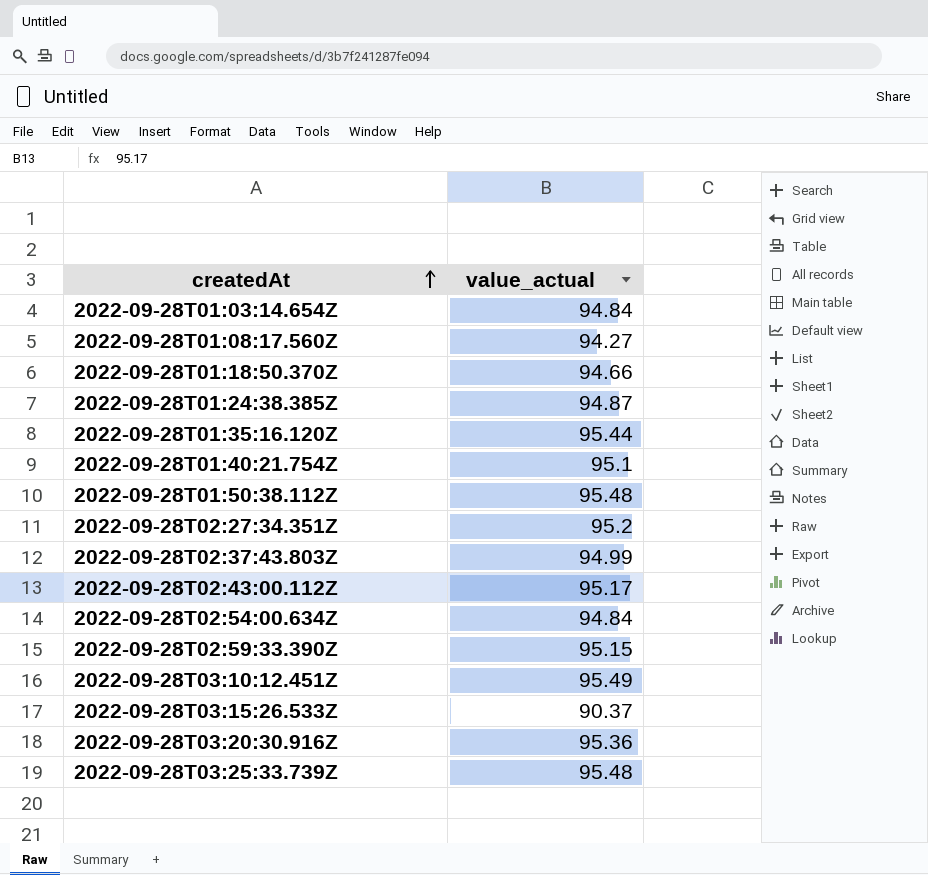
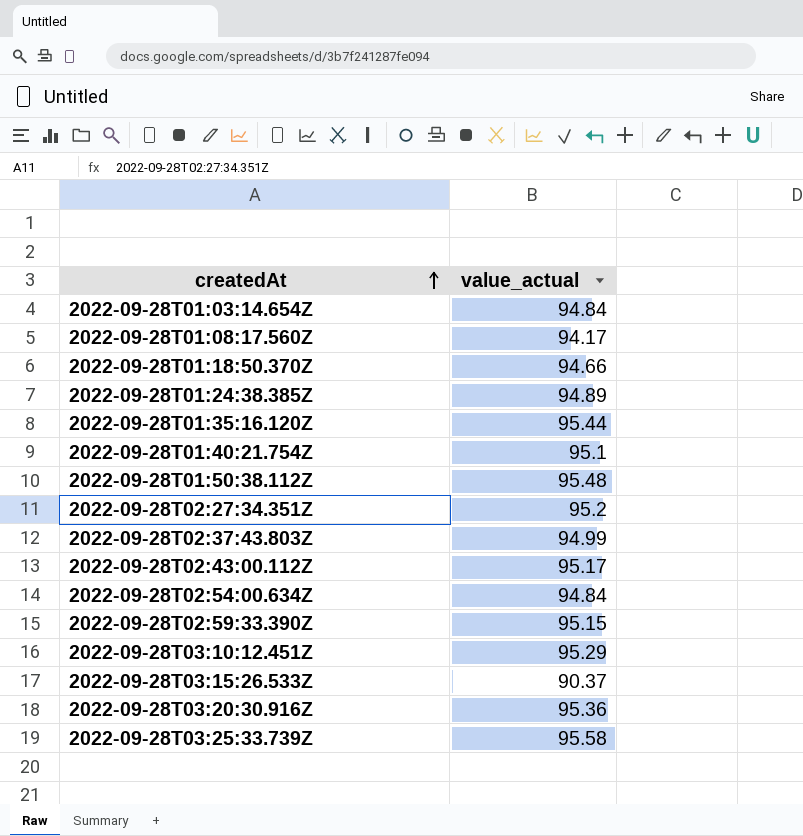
2022-09-28T01:08:17.560Z | value_actual: 94.27 -> 94.17
2022-09-28T01:24:38.385Z | value_actual: 94.87 -> 94.89
2022-09-28T03:10:12.451Z | value_actual: 95.49 -> 95.29
2022-09-28T03:25:33.739Z | value_actual: 95.48 -> 95.58

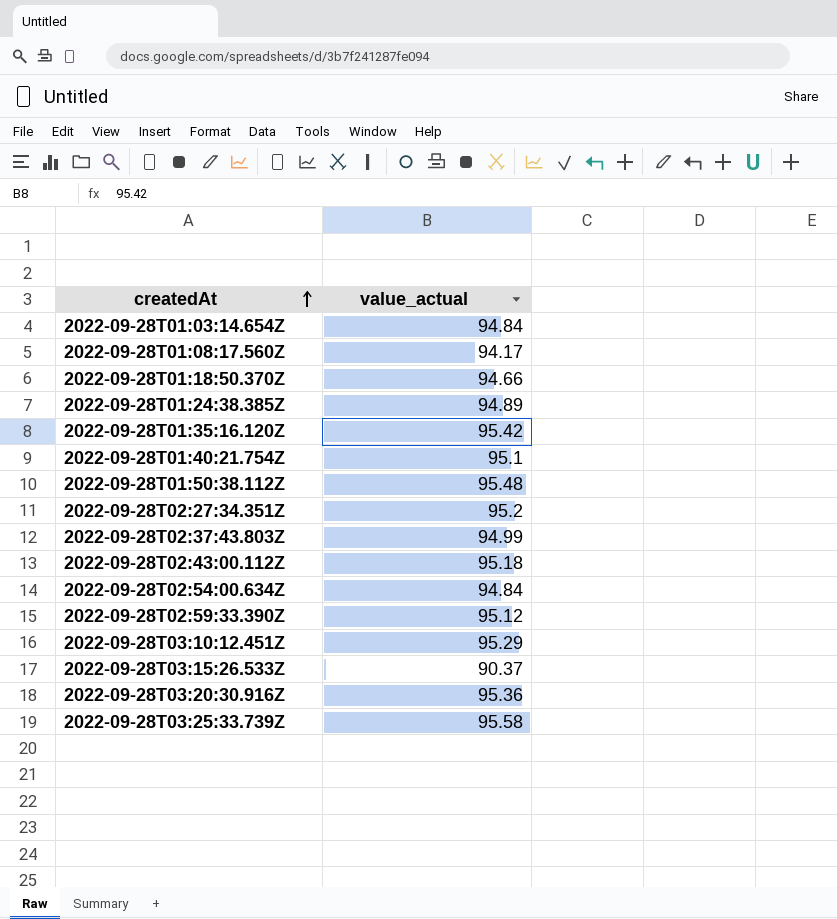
2022-09-28T01:35:16.120Z | value_actual: 95.44 -> 95.42
2022-09-28T02:43:00.112Z | value_actual: 95.17 -> 95.18
2022-09-28T02:59:33.390Z | value_actual: 95.15 -> 95.12

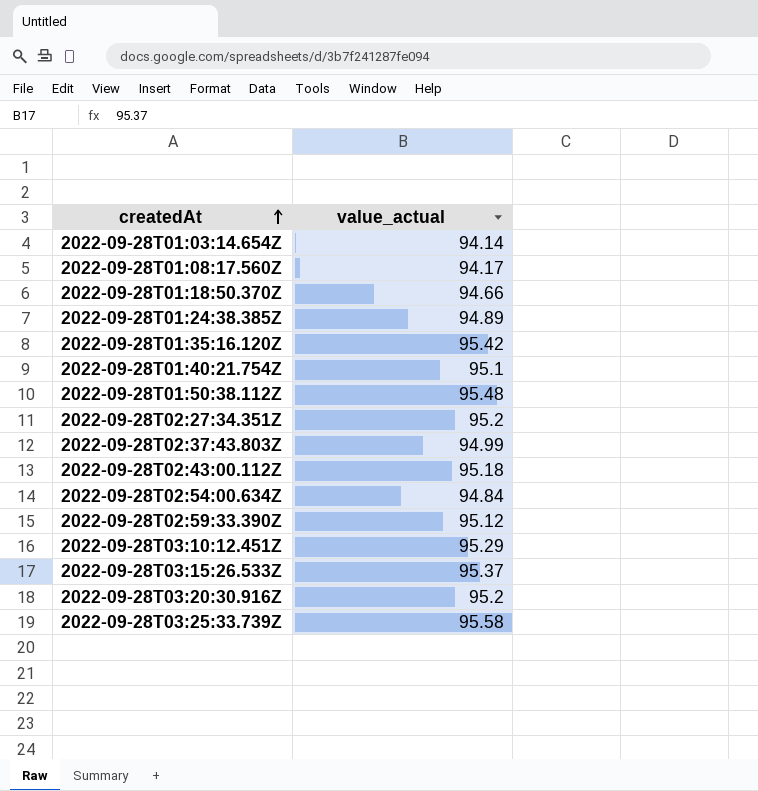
2022-09-28T01:03:14.654Z | value_actual: 94.84 -> 94.14
2022-09-28T03:15:26.533Z | value_actual: 90.37 -> 95.37
2022-09-28T03:20:30.916Z | value_actual: 95.36 -> 95.2

